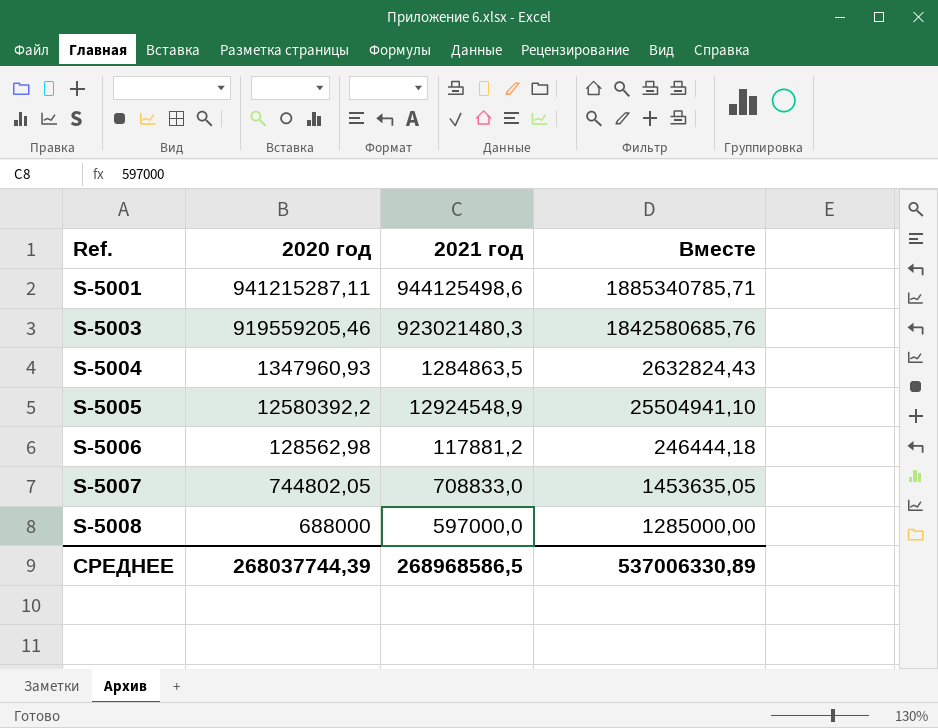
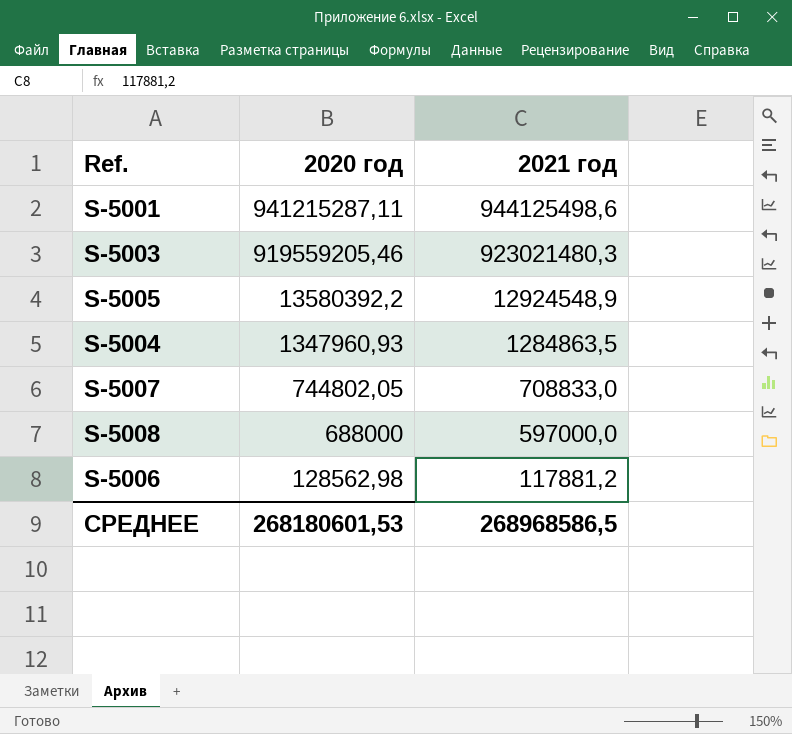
row order: Ref. ascending -> 2020 год descending
column Вместе | formula: [2020 год] + [2021 год] -> none
S-5005 | 2020 год: 12580392,2 -> 13580392,2
СРЕДНЕЕ | 2020 год: 268037744,39 -> 268180601,53

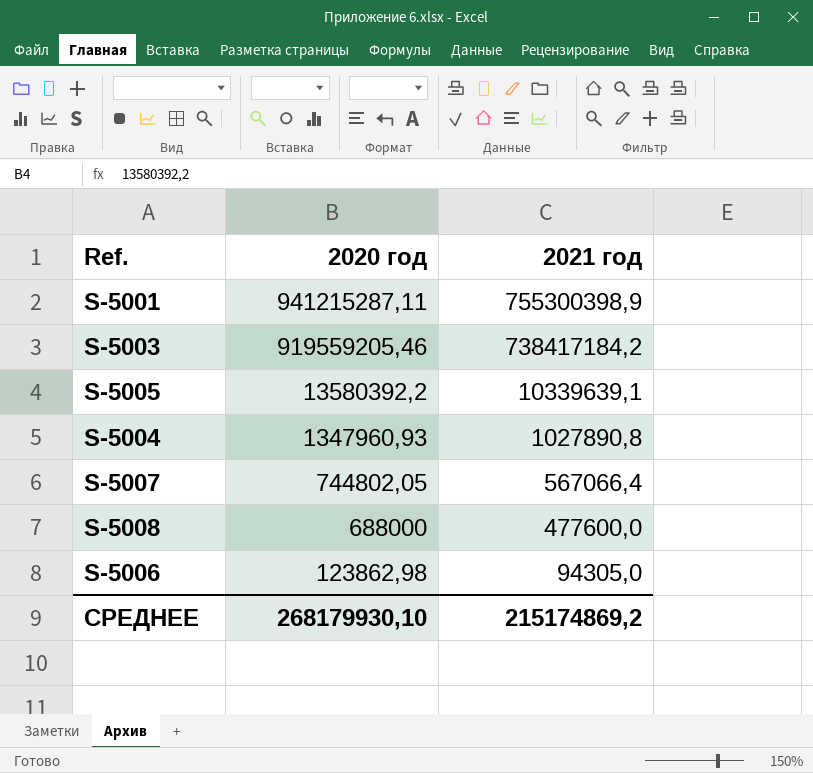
S-5001 | 2021 год: 944125498,6 -> 755300398,9
S-5003 | 2021 год: 923021480,3 -> 738417184,2
S-5005 | 2021 год: 12924548,9 -> 10339639,1
S-5004 | 2021 год: 1284863,5 -> 1027890,8
S-5007 | 2021 год: 708833,0 -> 567066,4
S-5008 | 2021 год: 597000,0 -> 477600,0
S-5006 | 2020 год: 128562,98 -> 123862,98
S-5006 | 2021 год: 117881,2 -> 94305,0
СРЕДНЕЕ | 2020 год: 268180601,53 -> 268179930,10
СРЕДНЕЕ | 2021 год: 268968586,5 -> 215174869,2

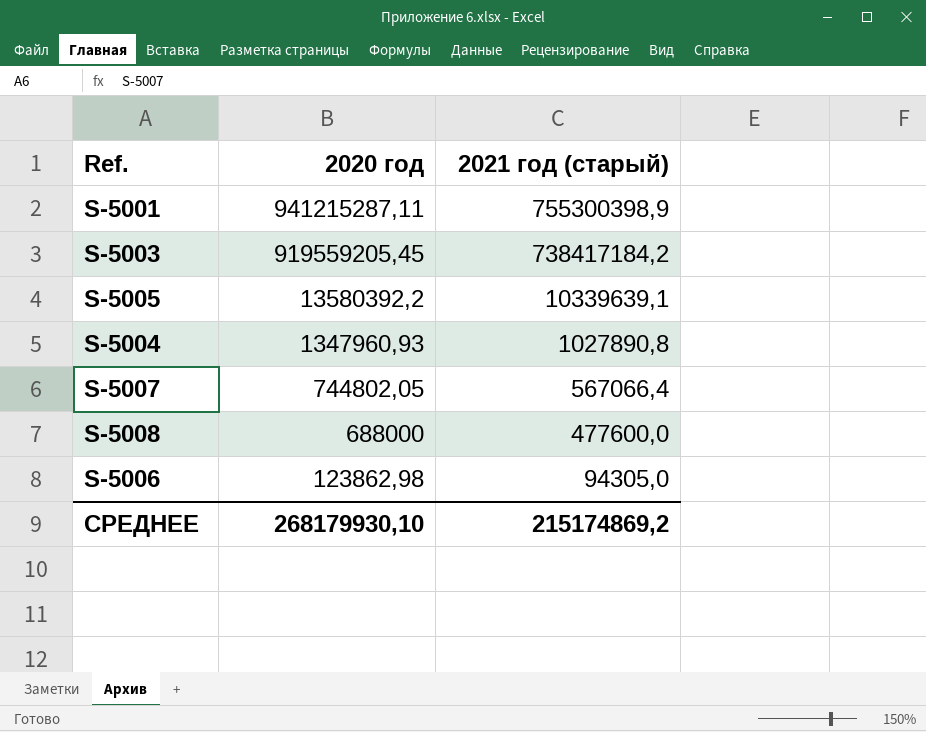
column name: 2021 год -> 2021 год (старый)
S-5003 | 2020 год: 919559205,46 -> 919559205,45

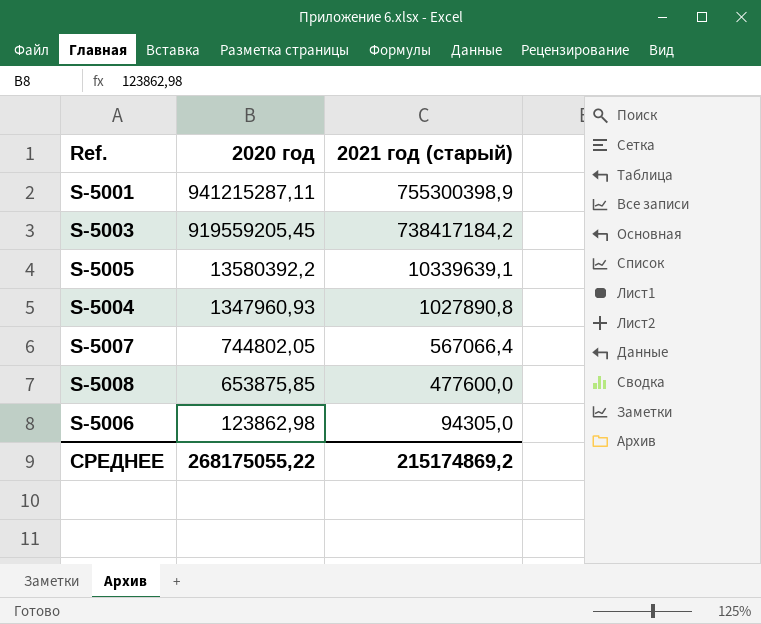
S-5008 | 2020 год: 688000 -> 653875,85
СРЕДНЕЕ | 2020 год: 268179930,10 -> 268175055,22

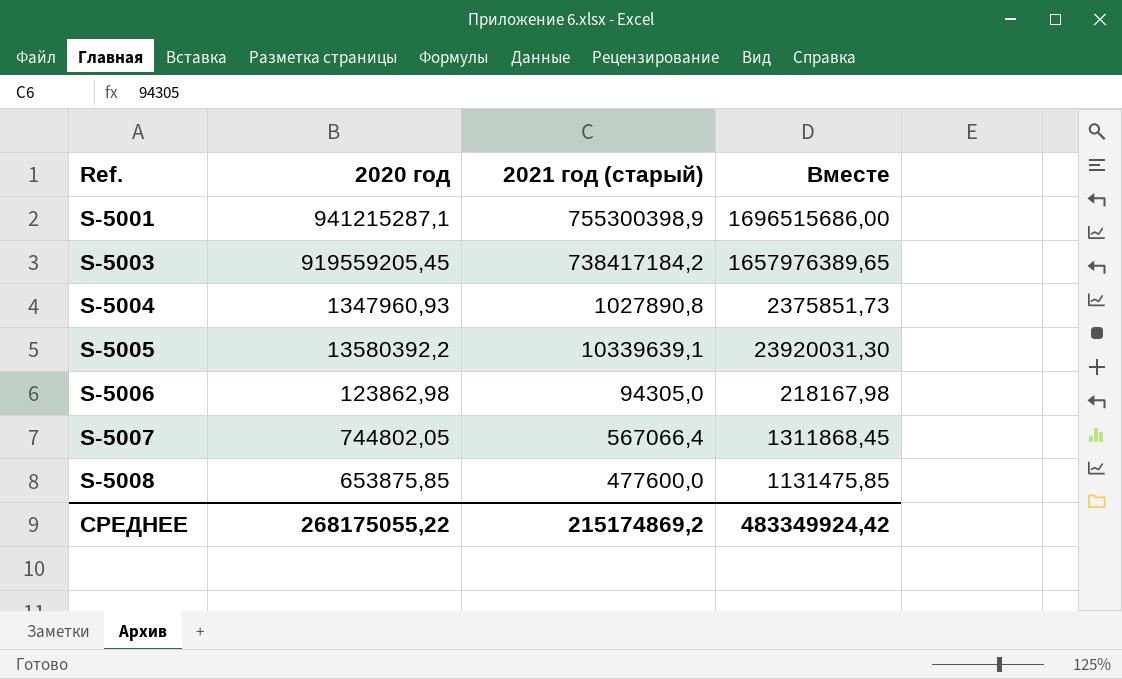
row order: 2020 год descending -> Ref. ascending
column Вместе | formula: none -> [2020 год] + [2021 год (старый)]
S-5001 | 2020 год: 941215287,11 -> 941215287,1

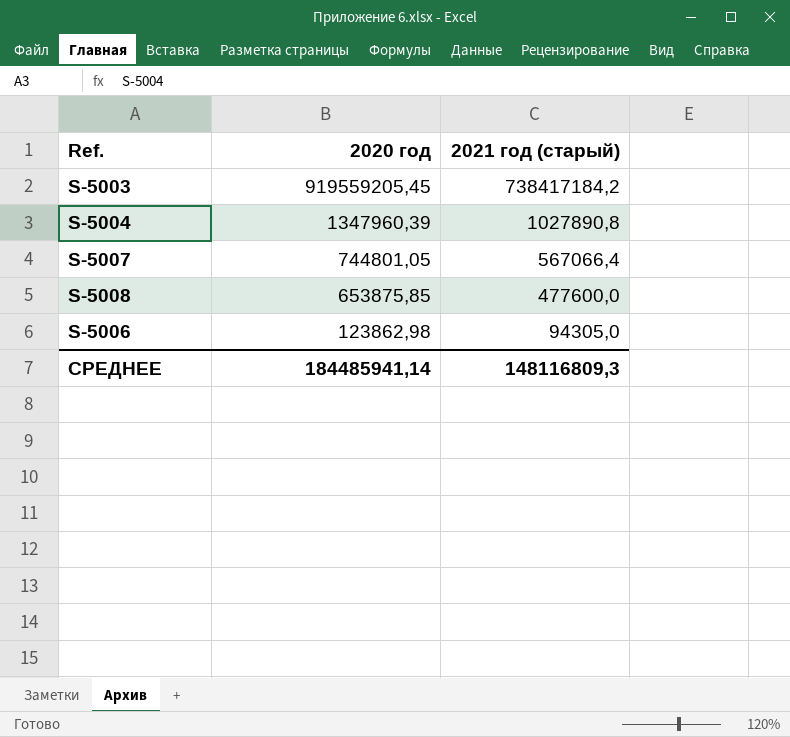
row order: Ref. ascending -> 2020 год descending
column Вместе | formula: [2020 год] + [2021 год (старый)] -> none
row S-5001: 941215287,1 | 755300398,9 | 1696515686,00 -> none
row S-5005: 13580392,2 | 10339639,1 | 23920031,30 -> none
S-5004 | 2020 год: 1347960,93 -> 1347960,39
S-5007 | 2020 год: 744802,05 -> 744801,05
СРЕДНЕЕ | 2020 год: 268175055,22 -> 184485941,14
СРЕДНЕЕ | 2021 год (старый): 215174869,2 -> 148116809,3

